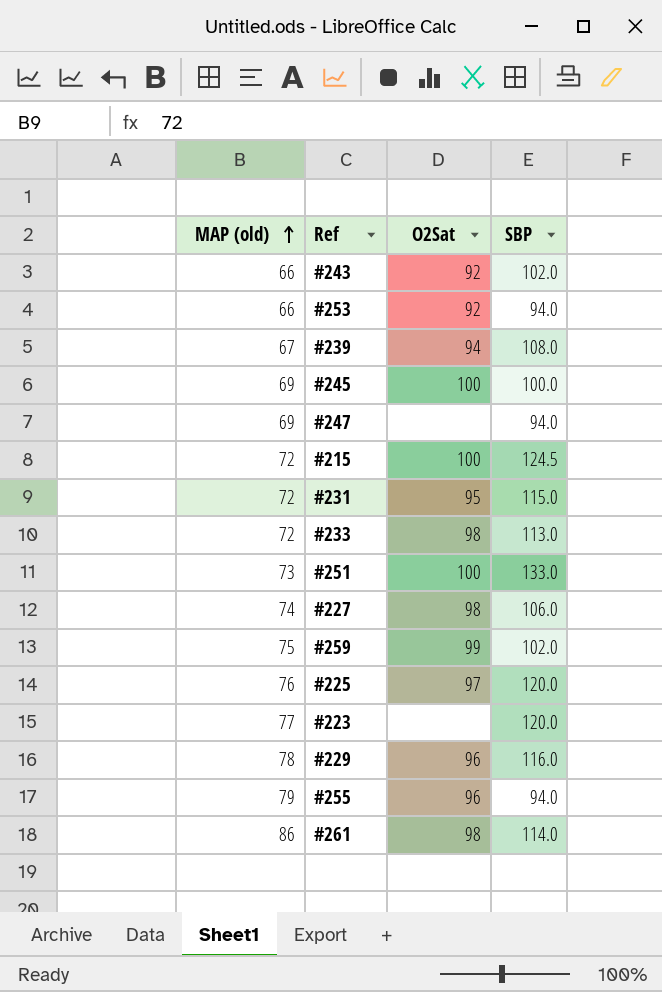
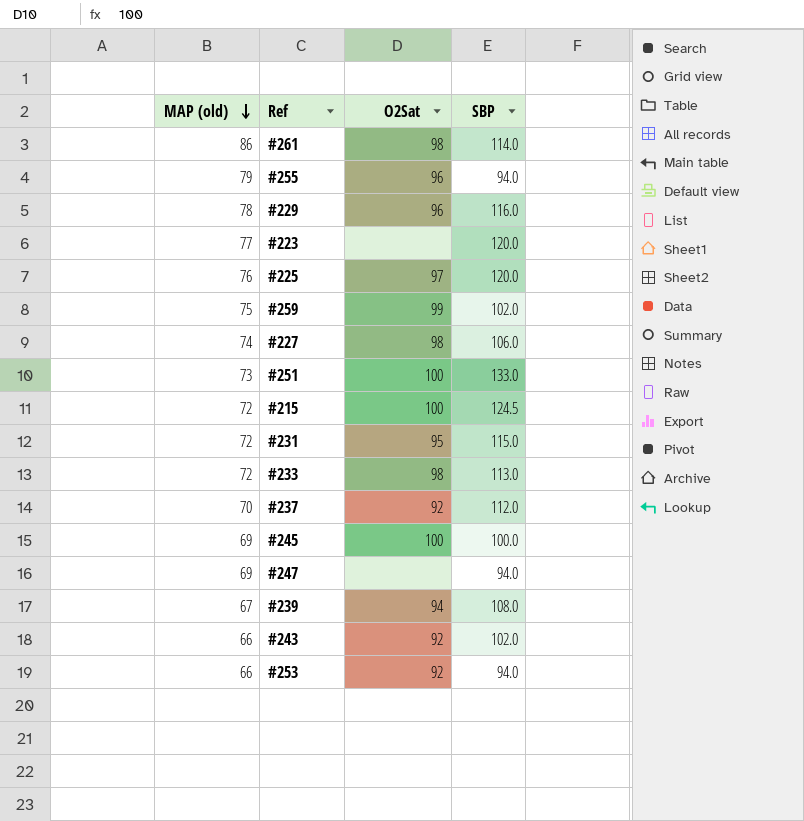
row order: MAP (old) ascending -> MAP (old) descending
row #237: none -> 70 | 92 | 112.0

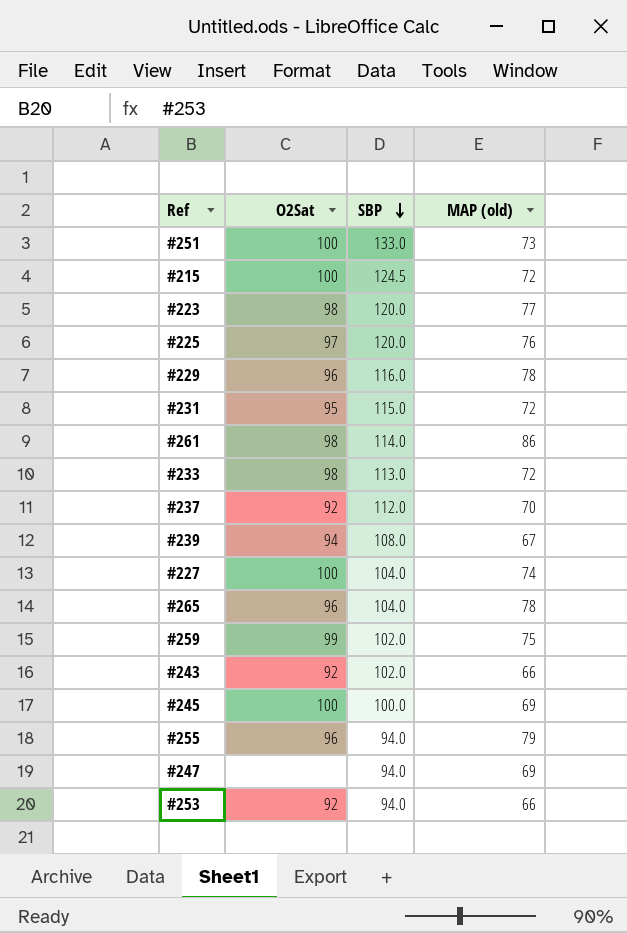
row order: MAP (old) descending -> SBP descending
column MAP (old) | position: 1 -> 4
#223 | O2Sat: none -> 98
#227 | O2Sat: 98 -> 100
#227 | SBP: 106.0 -> 104.0
row #265: none -> 96 | 104.0 | 78

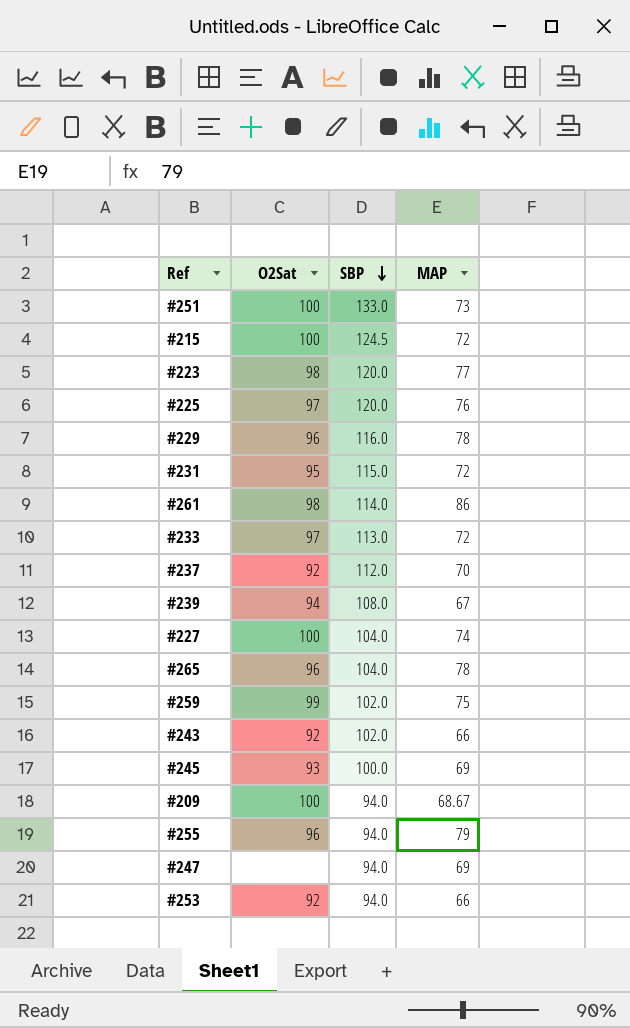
column name: MAP (old) -> MAP
#233 | O2Sat: 98 -> 97
#245 | O2Sat: 100 -> 93
row #209: none -> 100 | 94.0 | 68.67

